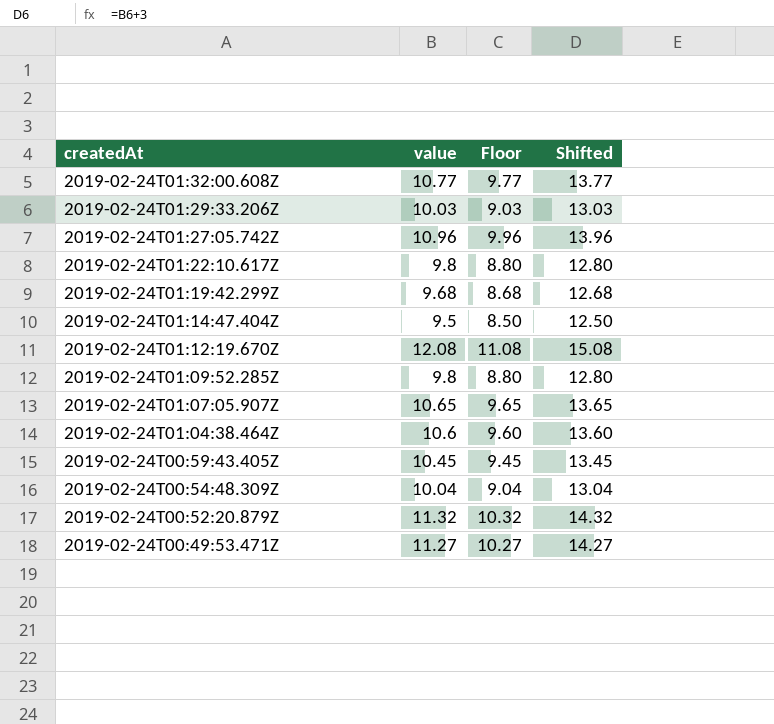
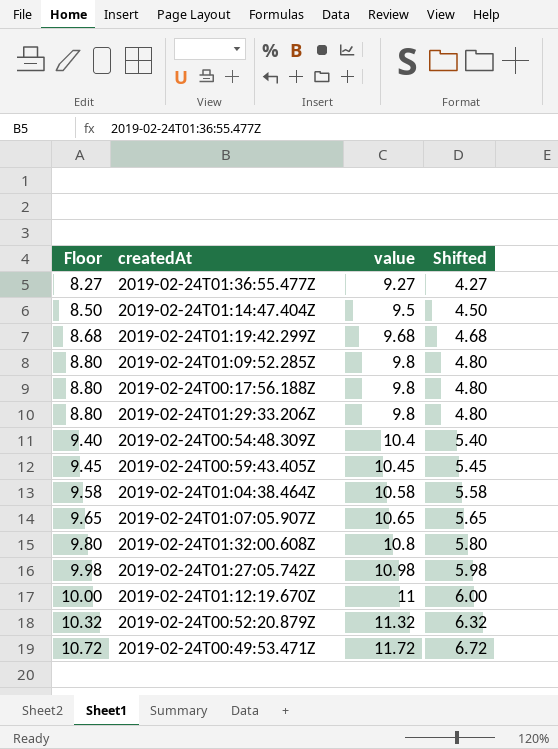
row order: createdAt descending -> Floor ascending
column Floor | position: 3 -> 1
column Shifted | formula: [value] + 3 -> [value] - 5
row 2019-02-24T01:22:10.617Z: 9.8 | 8.80 | 12.80 -> none
row 2019-02-24T01:36:55.477Z: none -> 8.27 | 9.27 | 4.27
row 2019-02-24T00:17:56.188Z: none -> 8.80 | 9.8 | 4.80
2019-02-24T01:29:33.206Z | Floor: 9.03 -> 8.80
2019-02-24T01:29:33.206Z | value: 10.03 -> 9.8
2019-02-24T00:54:48.309Z | Floor: 9.04 -> 9.40
2019-02-24T00:54:48.309Z | value: 10.04 -> 10.4
2019-02-24T01:04:38.464Z | Floor: 9.60 -> 9.58
2019-02-24T01:04:38.464Z | value: 10.6 -> 10.58
2019-02-24T01:32:00.608Z | Floor: 9.77 -> 9.80
2019-02-24T01:32:00.608Z | value: 10.77 -> 10.8
2019-02-24T01:27:05.742Z | Floor: 9.96 -> 9.98
2019-02-24T01:27:05.742Z | value: 10.96 -> 10.98
2019-02-24T01:12:19.670Z | Floor: 11.08 -> 10.00
2019-02-24T01:12:19.670Z | value: 12.08 -> 11
2019-02-24T00:49:53.471Z | Floor: 10.27 -> 10.72
2019-02-24T00:49:53.471Z | value: 11.27 -> 11.72

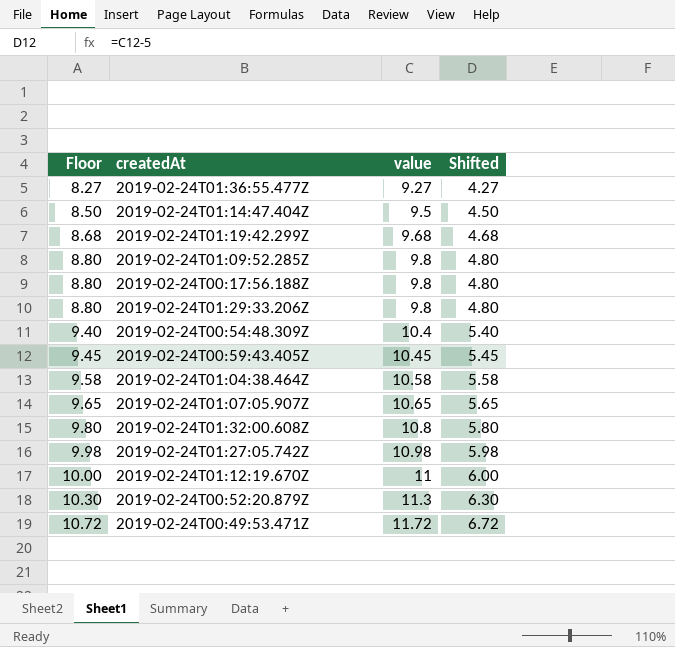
2019-02-24T00:52:20.879Z | Floor: 10.32 -> 10.30
2019-02-24T00:52:20.879Z | value: 11.32 -> 11.3
2019-02-24T00:52:20.879Z | Shifted: 6.32 -> 6.30

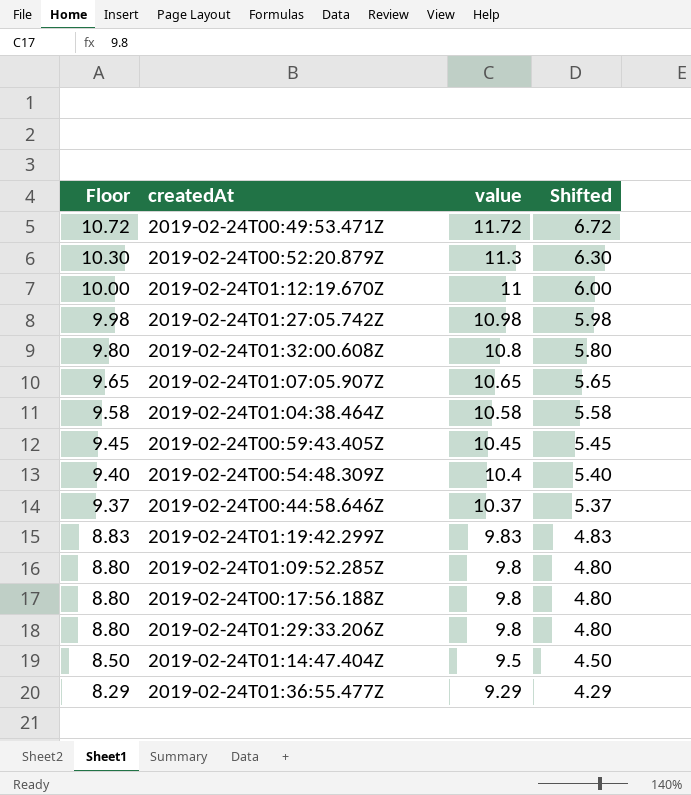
row order: Floor ascending -> Floor descending
row 2019-02-24T00:44:58.646Z: none -> 9.37 | 10.37 | 5.37
2019-02-24T01:19:42.299Z | Floor: 8.68 -> 8.83
2019-02-24T01:19:42.299Z | value: 9.68 -> 9.83
2019-02-24T01:19:42.299Z | Shifted: 4.68 -> 4.83
2019-02-24T01:36:55.477Z | Floor: 8.27 -> 8.29
2019-02-24T01:36:55.477Z | value: 9.27 -> 9.29
2019-02-24T01:36:55.477Z | Shifted: 4.27 -> 4.29

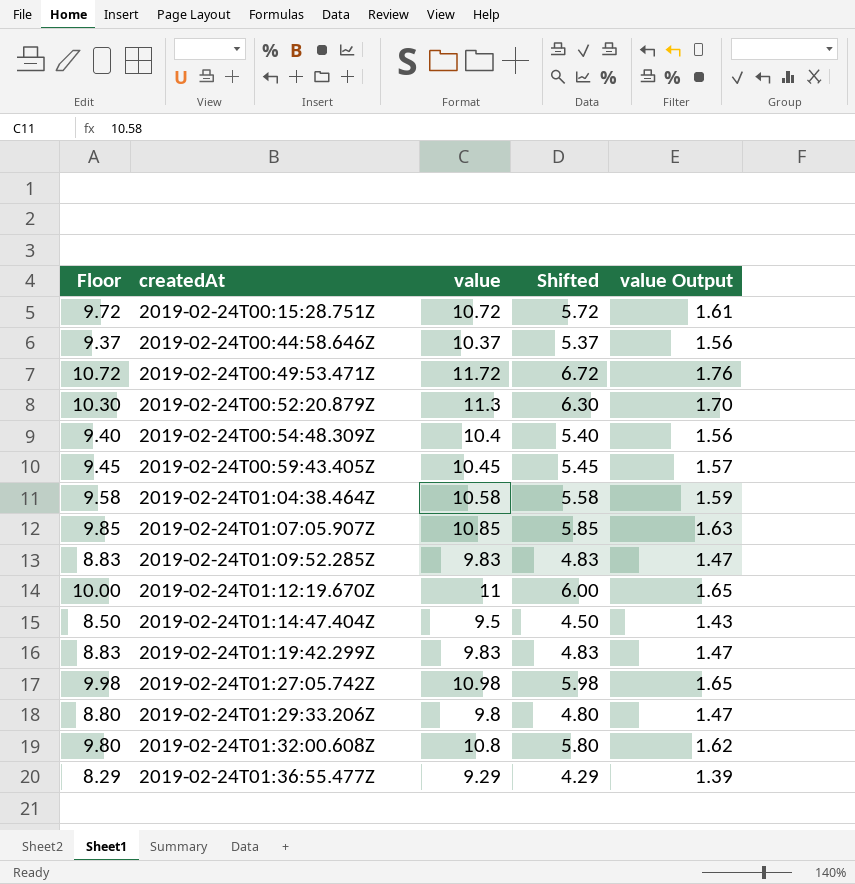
row order: Floor descending -> createdAt ascending
column value Output | formula: none -> [value] * 0.15
row 2019-02-24T00:17:56.188Z: 8.80 | 9.8 | 4.80 -> none
row 2019-02-24T00:15:28.751Z: none -> 9.72 | 10.72 | 5.72 | 1.61
2019-02-24T01:07:05.907Z | Floor: 9.65 -> 9.85
2019-02-24T01:07:05.907Z | value: 10.65 -> 10.85
2019-02-24T01:07:05.907Z | Shifted: 5.65 -> 5.85
2019-02-24T01:09:52.285Z | Floor: 8.80 -> 8.83
2019-02-24T01:09:52.285Z | value: 9.8 -> 9.83
2019-02-24T01:09:52.285Z | Shifted: 4.80 -> 4.83

